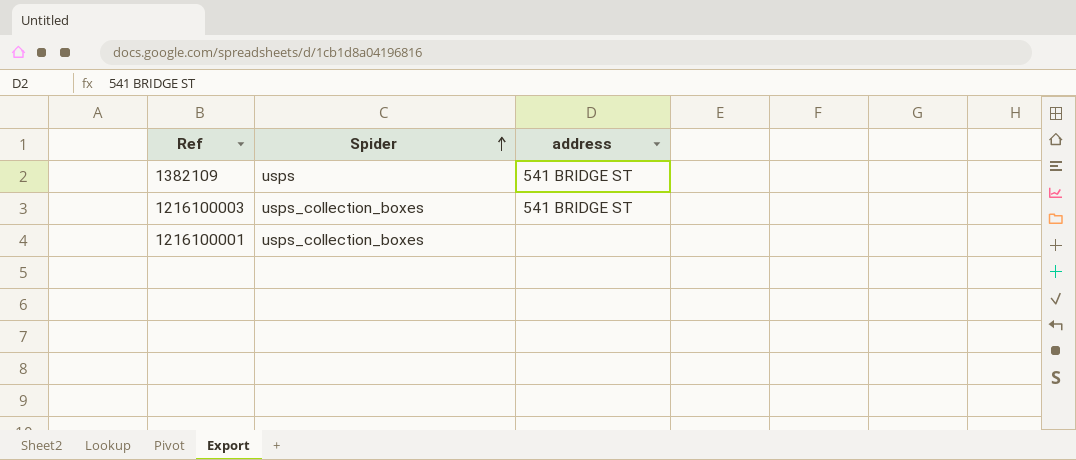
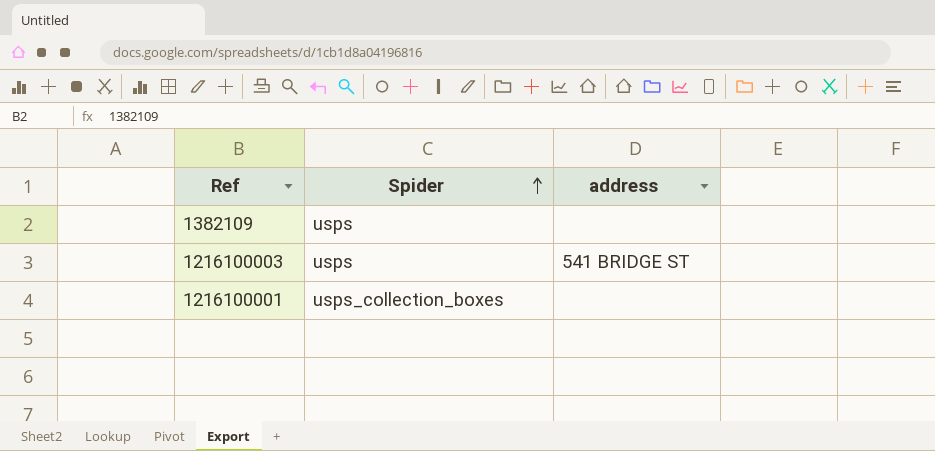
1382109 | address: 541 BRIDGE ST -> none
1216100003 | Spider: usps_collection_boxes -> usps

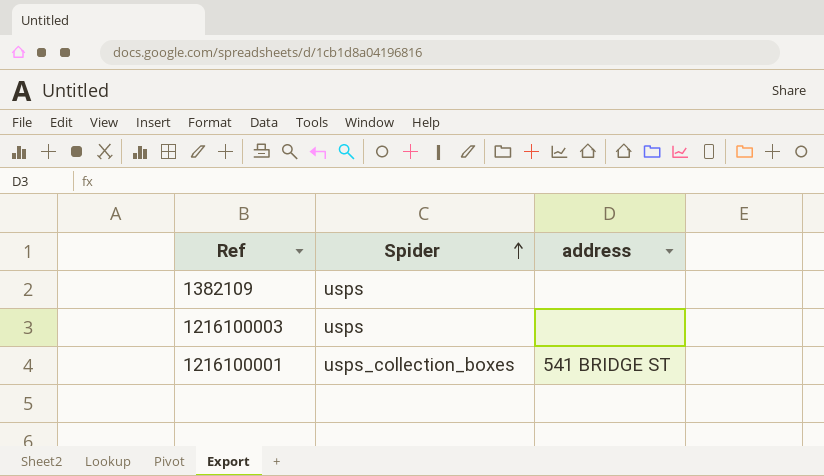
1216100003 | address: 541 BRIDGE ST -> none
1216100001 | address: none -> 541 BRIDGE ST

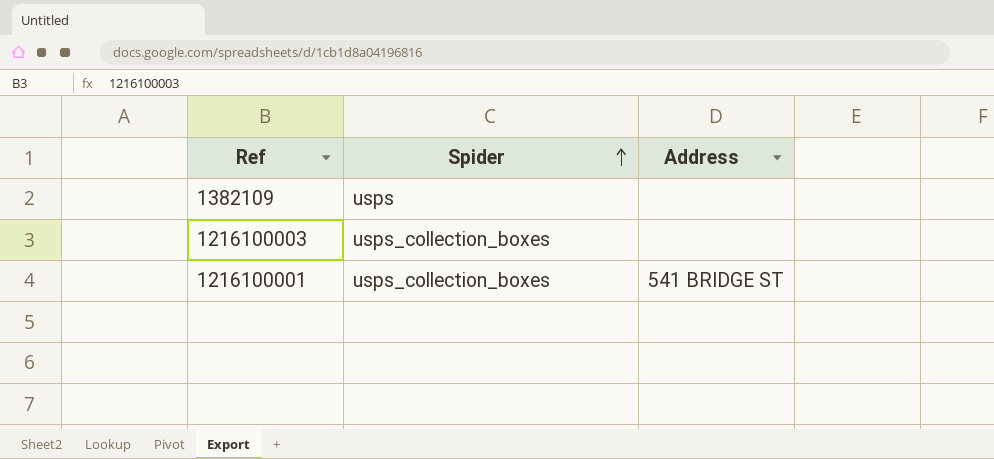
column name: address -> Address
1216100003 | Spider: usps -> usps_collection_boxes

